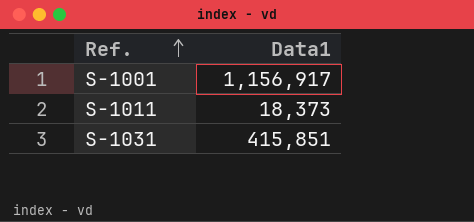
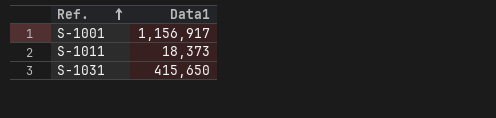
S-1031 | Data1: 415,851 -> 415,650

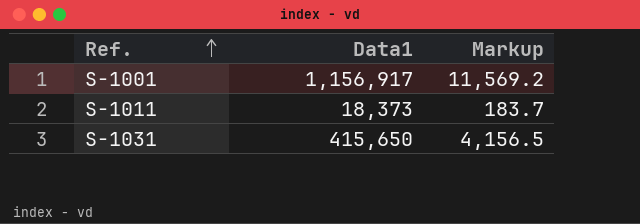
column Markup | formula: none -> [Data1] * 0.01

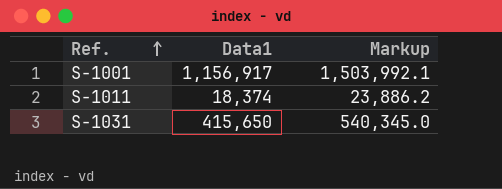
column Markup | formula: [Data1] * 0.01 -> [Data1] * 1.3
S-1011 | Data1: 18,373 -> 18,374

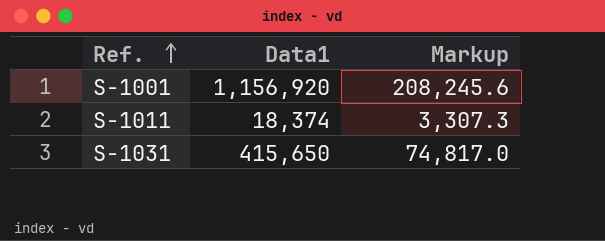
column Markup | formula: [Data1] * 1.3 -> [Data1] * 0.18
S-1001 | Data1: 1,156,917 -> 1,156,920

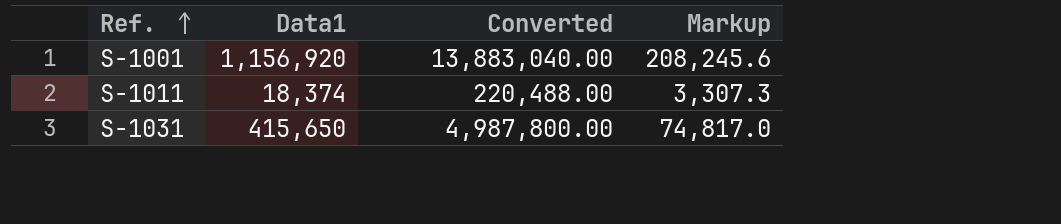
column Converted | formula: none -> [Data1] * 12

